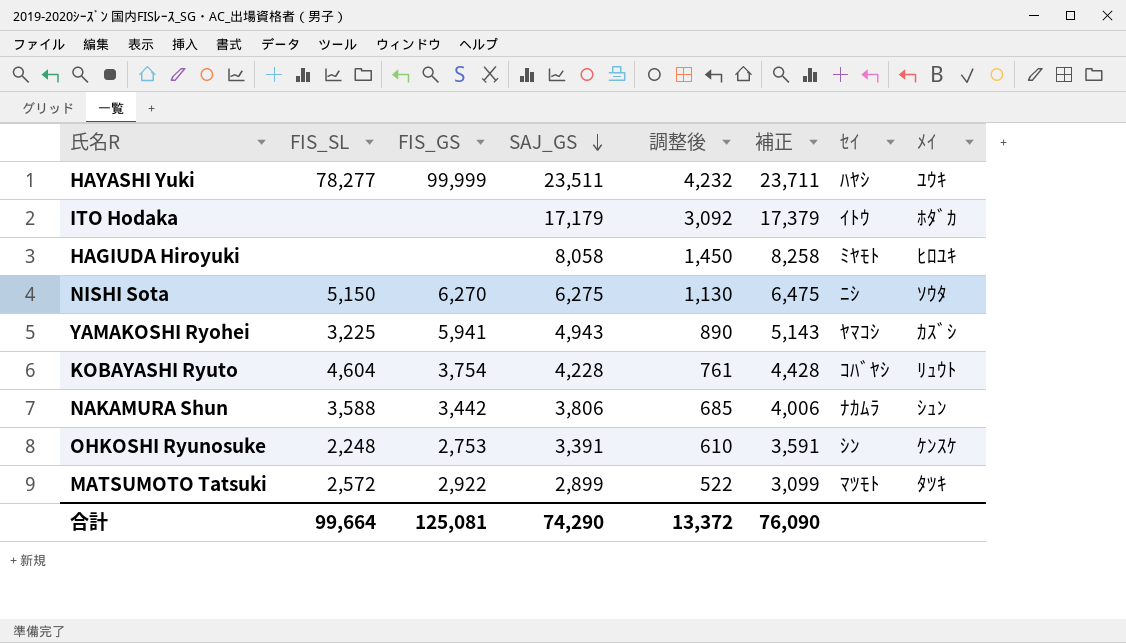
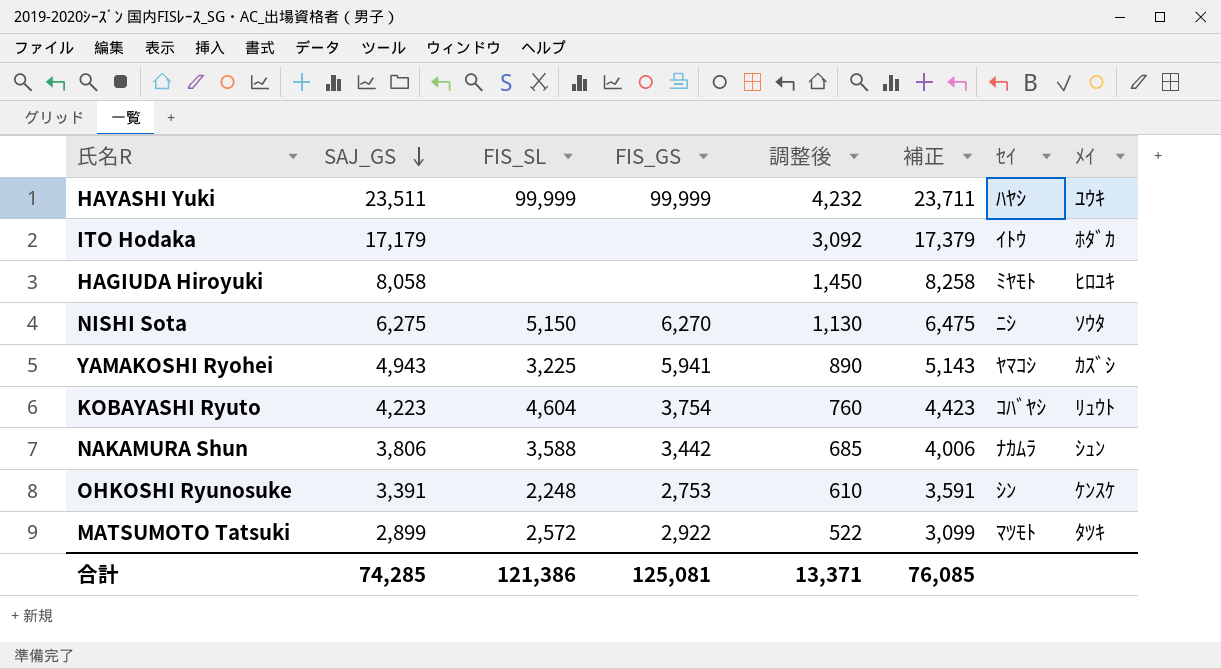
column SAJ_GS | position: 4 -> 2
HAYASHI Yuki | FIS_SL: 78,277 -> 99,999
KOBAYASHI Ryuto | SAJ_GS: 4,228 -> 4,223
KOBAYASHI Ryuto | 調整後: 761 -> 760
KOBAYASHI Ryuto | 補正: 4,428 -> 4,423
合計 | SAJ_GS: 74,290 -> 74,285
合計 | FIS_SL: 99,664 -> 121,386
合計 | 調整後: 13,372 -> 13,371
合計 | 補正: 76,090 -> 76,085

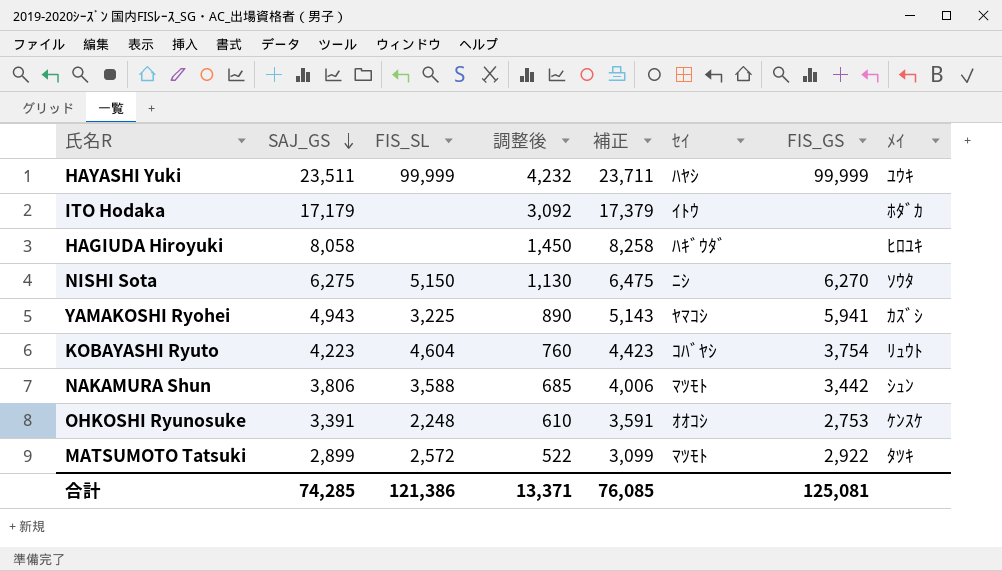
column FIS_GS | position: 4 -> 7
HAGIUDA Hiroyuki | ｾｲ: ﾐﾔﾓﾄ -> ﾊｷﾞｳﾀﾞ
NAKAMURA Shun | ｾｲ: ﾅｶﾑﾗ -> ﾏﾂﾓﾄ
OHKOSHI Ryunosuke | ｾｲ: ｼﾝ -> ｵｵｺｼ

